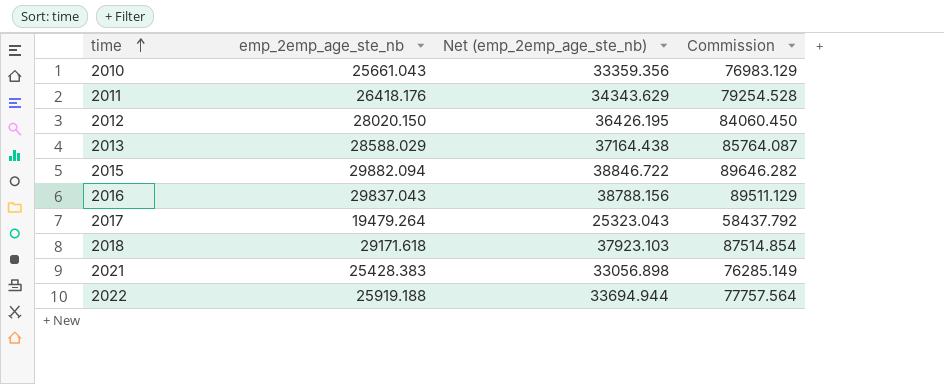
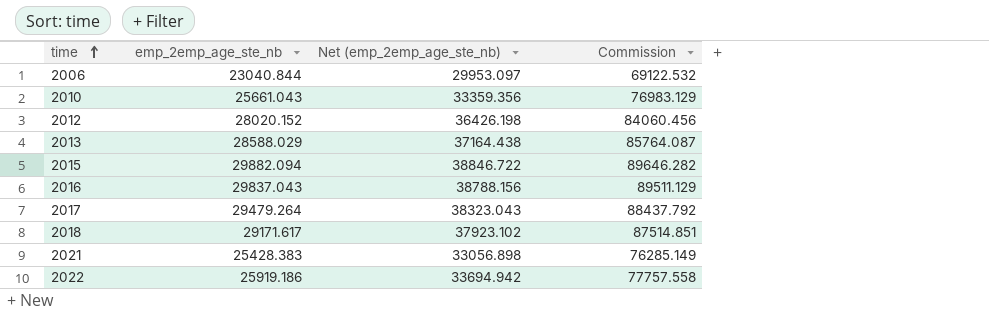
row 2011: 26418.176 | 34343.629 | 79254.528 -> none
row 2006: none -> 23040.844 | 29953.097 | 69122.532
2012 | emp_2emp_age_ste_nb: 28020.150 -> 28020.152
2012 | Net (emp_2emp_age_ste_nb): 36426.195 -> 36426.198
2012 | Commission: 84060.450 -> 84060.456
2017 | emp_2emp_age_ste_nb: 19479.264 -> 29479.264
2017 | Net (emp_2emp_age_ste_nb): 25323.043 -> 38323.043
2017 | Commission: 58437.792 -> 88437.792
2018 | emp_2emp_age_ste_nb: 29171.618 -> 29171.617
2018 | Net (emp_2emp_age_ste_nb): 37923.103 -> 37923.102
2018 | Commission: 87514.854 -> 87514.851
2022 | emp_2emp_age_ste_nb: 25919.188 -> 25919.186
2022 | Net (emp_2emp_age_ste_nb): 33694.944 -> 33694.942
2022 | Commission: 77757.564 -> 77757.558

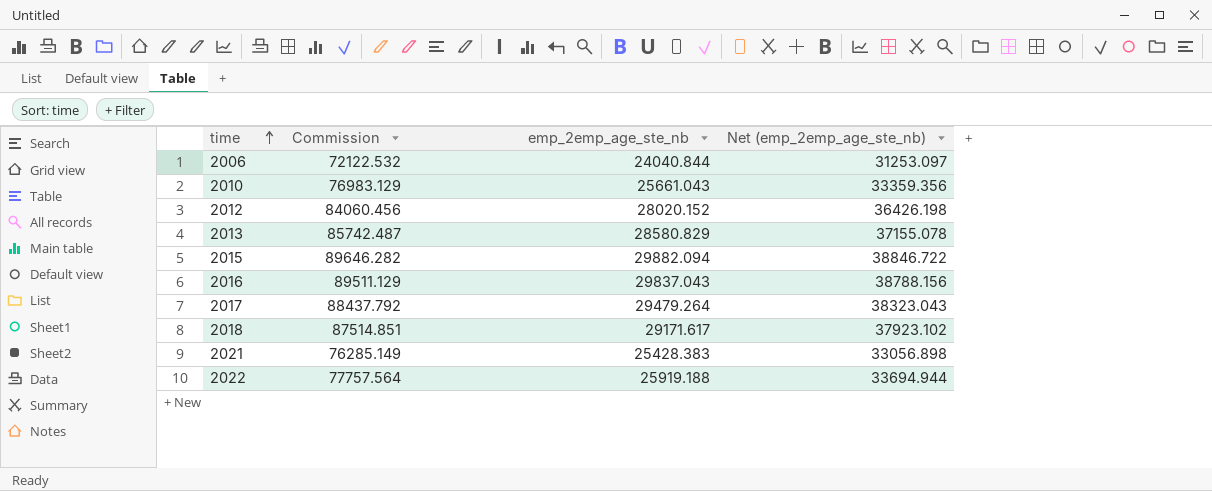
column Commission | position: 4 -> 2
2006 | Commission: 69122.532 -> 72122.532
2006 | emp_2emp_age_ste_nb: 23040.844 -> 24040.844
2006 | Net (emp_2emp_age_ste_nb): 29953.097 -> 31253.097
2013 | Commission: 85764.087 -> 85742.487
2013 | emp_2emp_age_ste_nb: 28588.029 -> 28580.829
2013 | Net (emp_2emp_age_ste_nb): 37164.438 -> 37155.078
2022 | Commission: 77757.558 -> 77757.564
2022 | emp_2emp_age_ste_nb: 25919.186 -> 25919.188
2022 | Net (emp_2emp_age_ste_nb): 33694.942 -> 33694.944

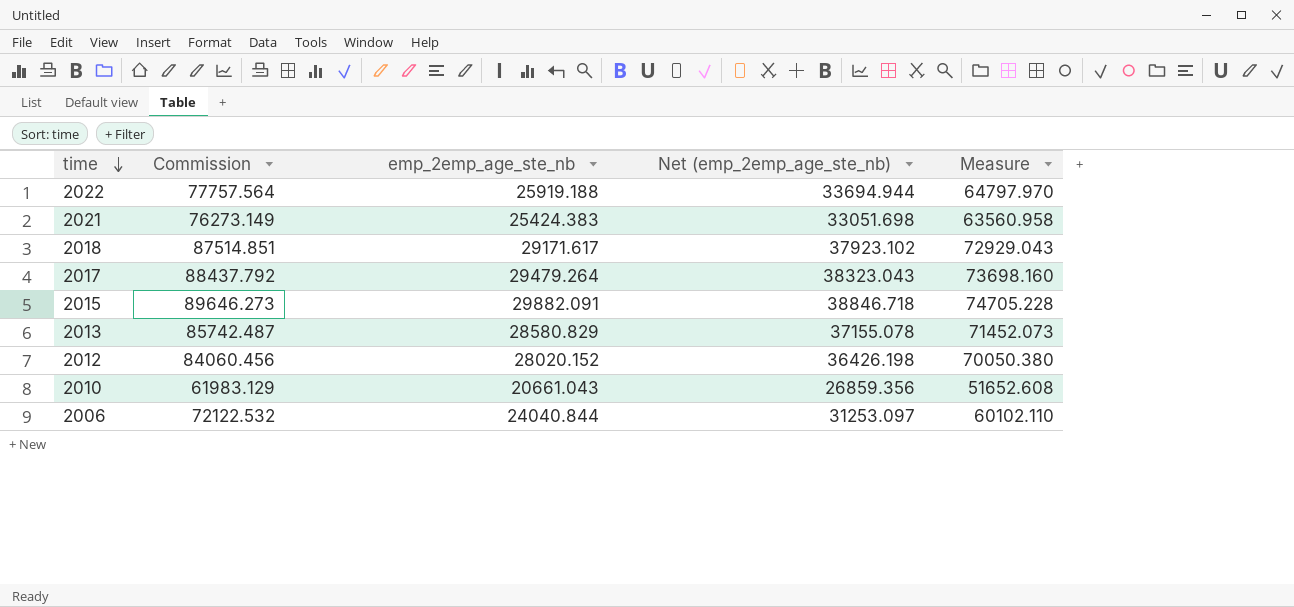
row order: time ascending -> time descending
column Measure | formula: none -> [emp_2emp_age_ste_nb] * 2.5
row 2016: 89511.129 | 29837.043 | 38788.156 -> none
2021 | Commission: 76285.149 -> 76273.149
2021 | emp_2emp_age_ste_nb: 25428.383 -> 25424.383
2021 | Net (emp_2emp_age_ste_nb): 33056.898 -> 33051.698
2015 | Commission: 89646.282 -> 89646.273
2015 | emp_2emp_age_ste_nb: 29882.094 -> 29882.091
2015 | Net (emp_2emp_age_ste_nb): 38846.722 -> 38846.718
2010 | Commission: 76983.129 -> 61983.129
2010 | emp_2emp_age_ste_nb: 25661.043 -> 20661.043
2010 | Net (emp_2emp_age_ste_nb): 33359.356 -> 26859.356

